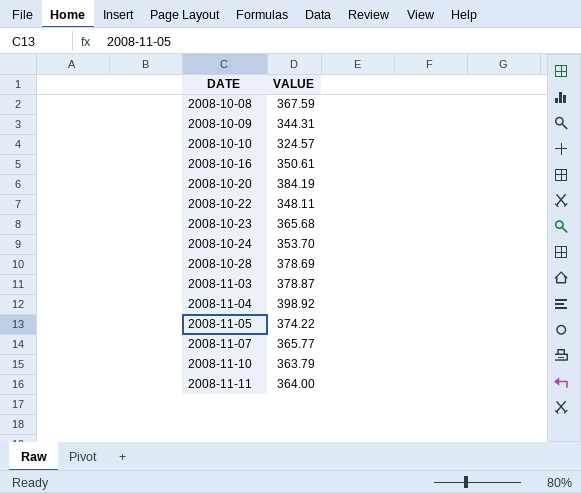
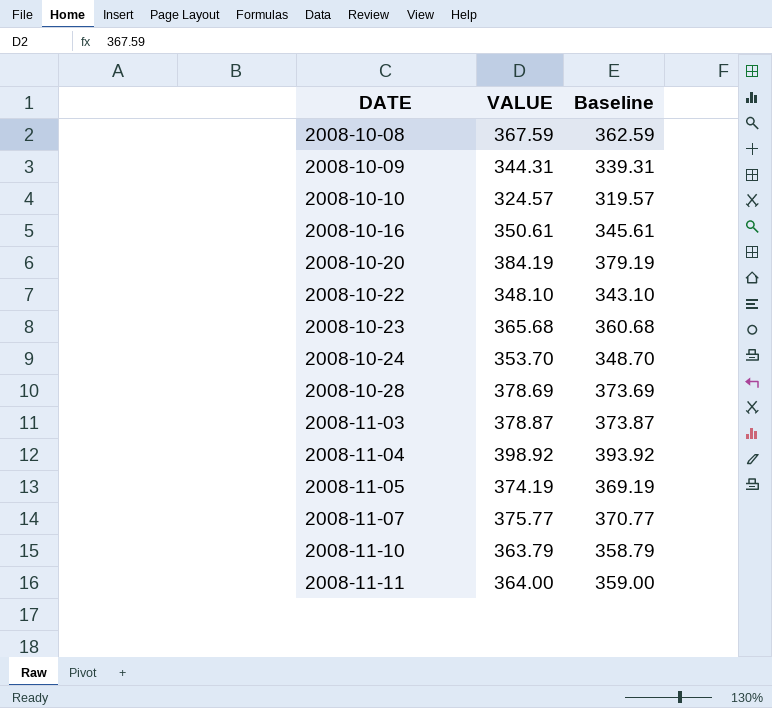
column Baseline | formula: none -> [VALUE] - 5
2008-10-22 | VALUE: 348.11 -> 348.10
2008-11-05 | VALUE: 374.22 -> 374.19
2008-11-07 | VALUE: 365.77 -> 375.77

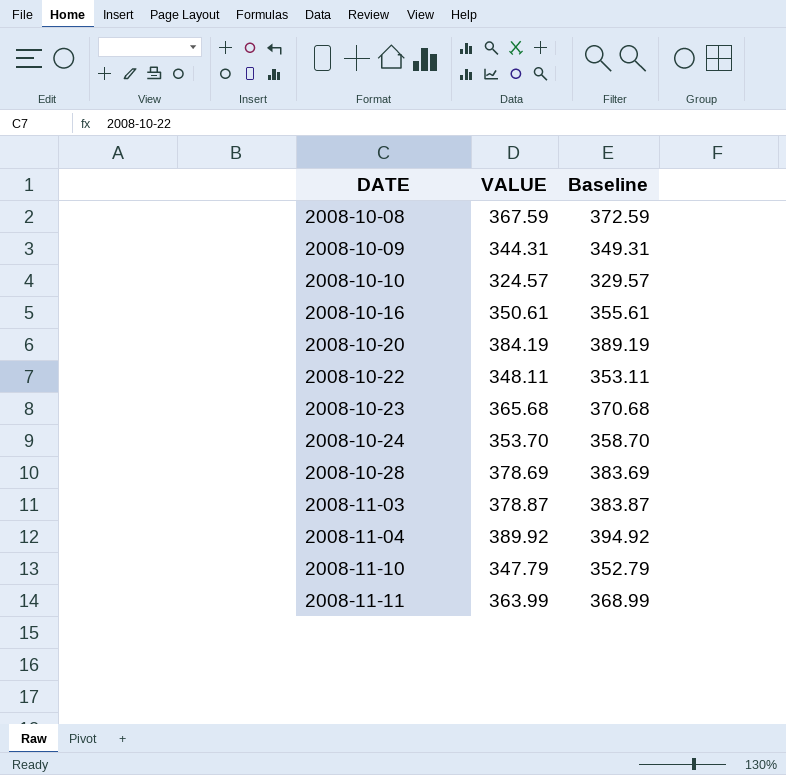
column Baseline | formula: [VALUE] - 5 -> [VALUE] + 5
row 2008-11-05: 374.19 | 369.19 -> none
row 2008-11-07: 375.77 | 370.77 -> none
2008-10-22 | VALUE: 348.10 -> 348.11
2008-11-04 | VALUE: 398.92 -> 389.92
2008-11-10 | VALUE: 363.79 -> 347.79
2008-11-11 | VALUE: 364.00 -> 363.99

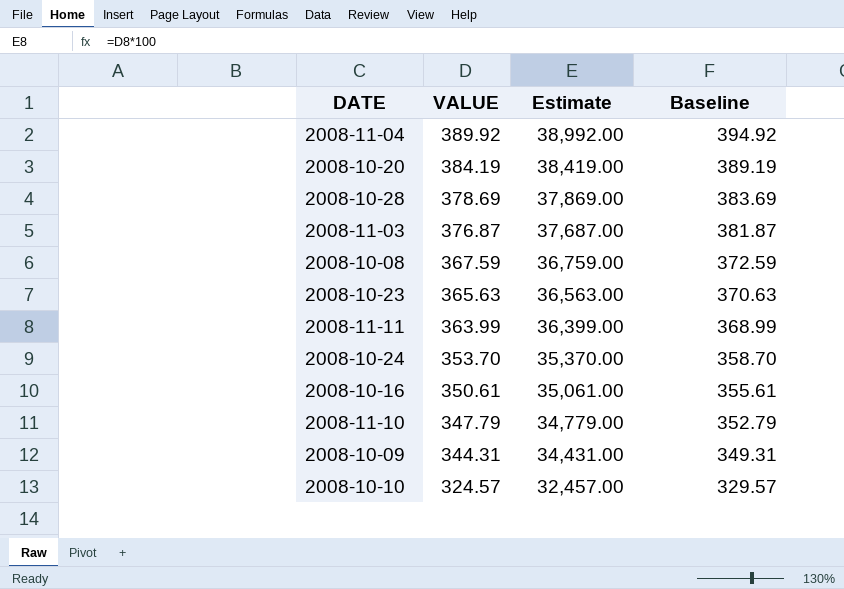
row order: DATE ascending -> VALUE descending
column Estimate | formula: none -> [VALUE] * 100
row 2008-10-22: 348.11 | 353.11 -> none
2008-11-03 | VALUE: 378.87 -> 376.87
2008-11-03 | Baseline: 383.87 -> 381.87
2008-10-23 | VALUE: 365.68 -> 365.63
2008-10-23 | Baseline: 370.68 -> 370.63

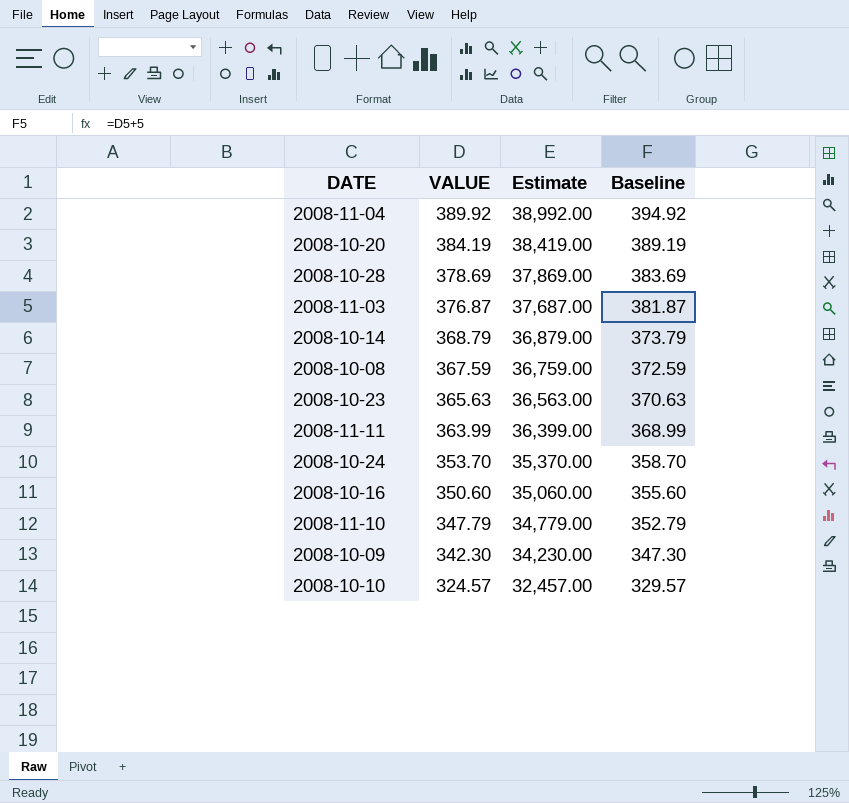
row 2008-10-14: none -> 368.79 | 36,879.00 | 373.79
2008-10-16 | VALUE: 350.61 -> 350.60
2008-10-16 | Estimate: 35,061.00 -> 35,060.00
2008-10-16 | Baseline: 355.61 -> 355.60
2008-10-09 | VALUE: 344.31 -> 342.30
2008-10-09 | Estimate: 34,431.00 -> 34,230.00
2008-10-09 | Baseline: 349.31 -> 347.30

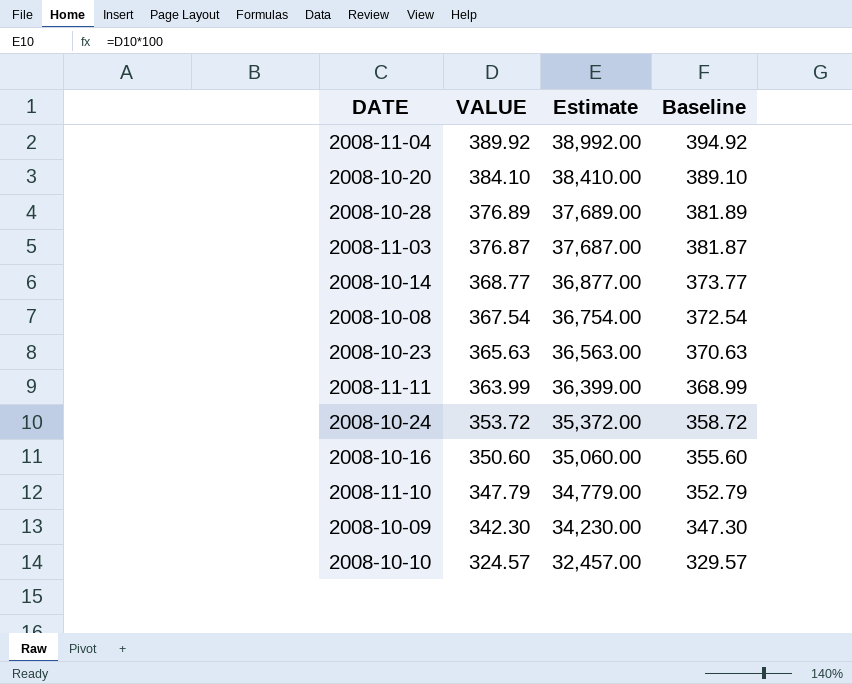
2008-10-20 | VALUE: 384.19 -> 384.10
2008-10-20 | Estimate: 38,419.00 -> 38,410.00
2008-10-20 | Baseline: 389.19 -> 389.10
2008-10-28 | VALUE: 378.69 -> 376.89
2008-10-28 | Estimate: 37,869.00 -> 37,689.00
2008-10-28 | Baseline: 383.69 -> 381.89
2008-10-14 | VALUE: 368.79 -> 368.77
2008-10-14 | Estimate: 36,879.00 -> 36,877.00
2008-10-14 | Baseline: 373.79 -> 373.77
2008-10-08 | VALUE: 367.59 -> 367.54
2008-10-08 | Estimate: 36,759.00 -> 36,754.00
2008-10-08 | Baseline: 372.59 -> 372.54
2008-10-24 | VALUE: 353.70 -> 353.72
2008-10-24 | Estimate: 35,370.00 -> 35,372.00
2008-10-24 | Baseline: 358.70 -> 358.72

